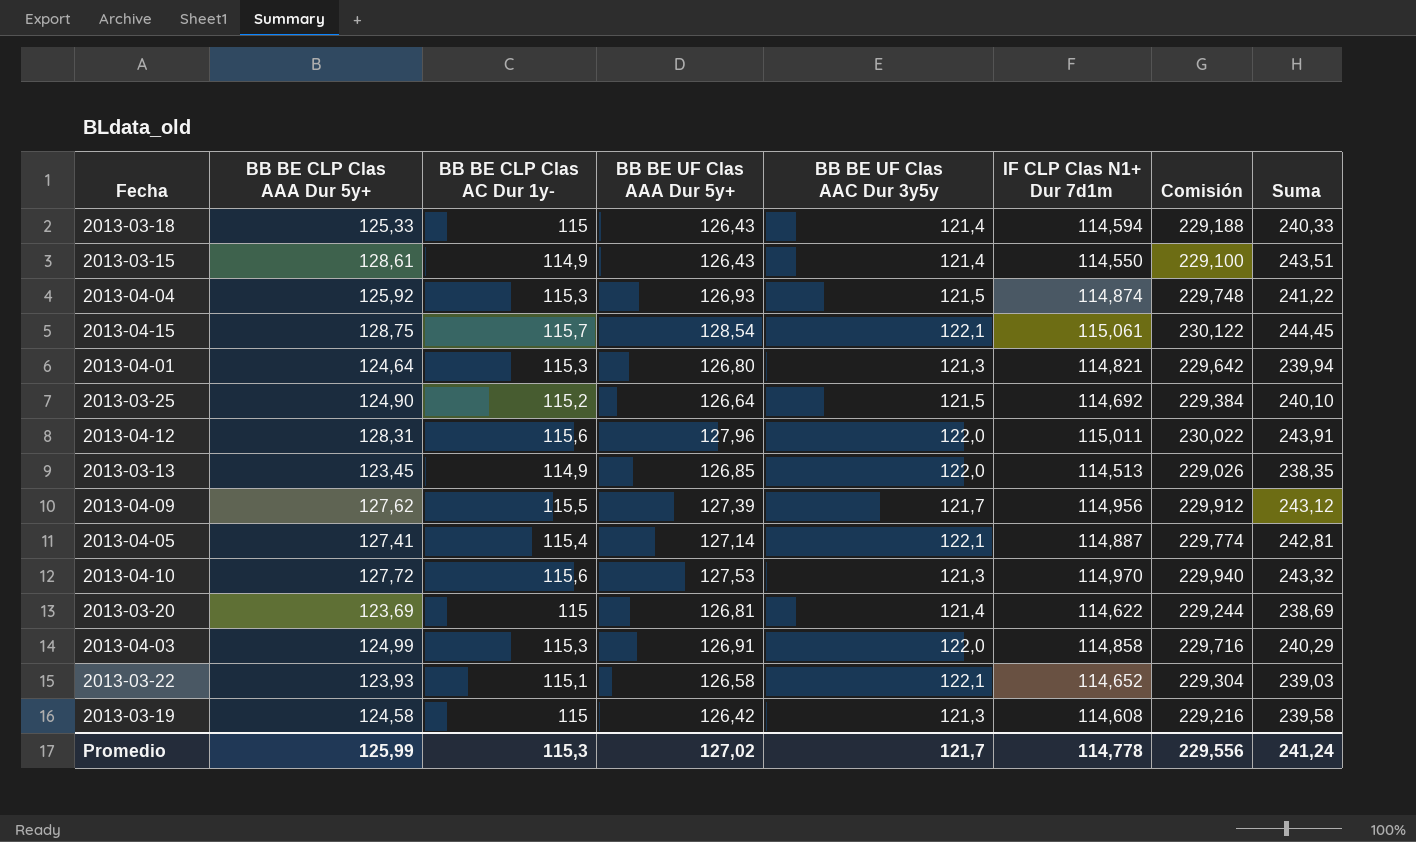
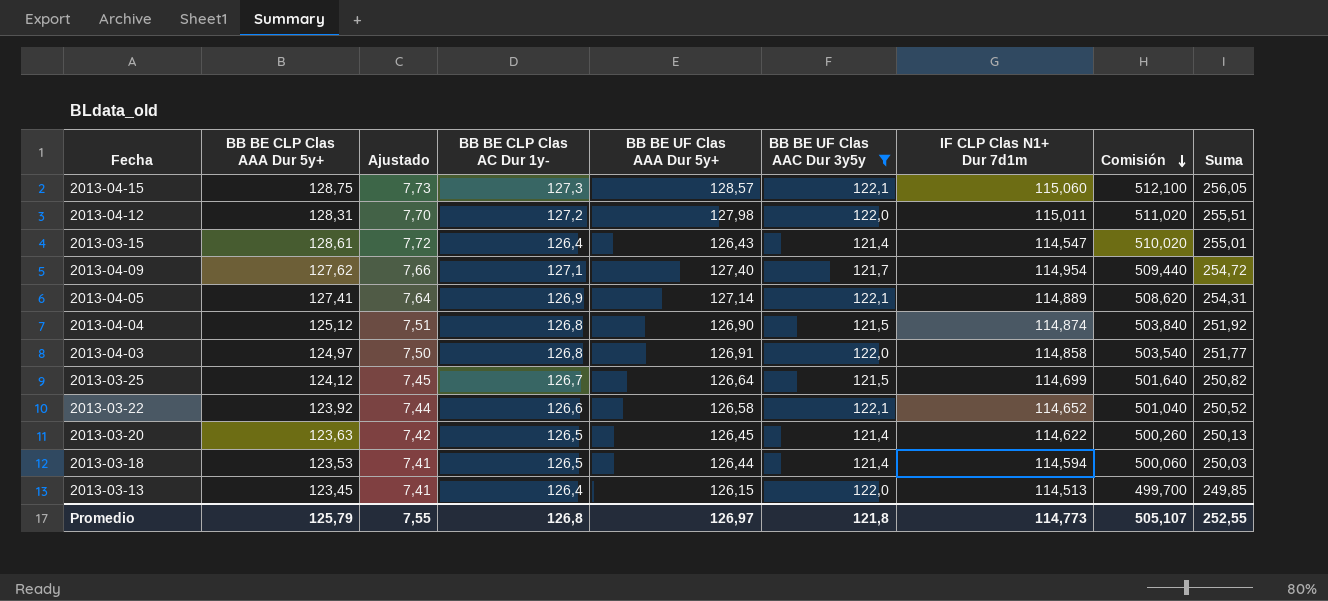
filter: none -> BB BE UF Clas AAC Dur 3y5y != 121,3
row order: none -> Comisión descending
column Ajustado | formula: none -> [BB BE CLP Clas AAA Dur 5y+] * 0,06
column Comisión | formula: [IF CLP Clas N1+ Dur 7d1m] * 2 -> [Suma] * 2
2013-04-15 | BB BE CLP Clas AC Dur 1y-: 115,7 -> 127,3
2013-04-15 | BB BE UF Clas AAA Dur 5y+: 128,54 -> 128,57
2013-04-15 | IF CLP Clas N1+ Dur 7d1m: 115,061 -> 115,060
2013-04-15 | Suma: 244,45 -> 256,05
2013-04-12 | BB BE CLP Clas AC Dur 1y-: 115,6 -> 127,2
2013-04-12 | BB BE UF Clas AAA Dur 5y+: 127,96 -> 127,98
2013-04-12 | Suma: 243,91 -> 255,51
2013-03-15 | BB BE CLP Clas AC Dur 1y-: 114,9 -> 126,4
2013-03-15 | IF CLP Clas N1+ Dur 7d1m: 114,550 -> 114,547
2013-03-15 | Suma: 243,51 -> 255,01
2013-04-09 | BB BE CLP Clas AC Dur 1y-: 115,5 -> 127,1
2013-04-09 | BB BE UF Clas AAA Dur 5y+: 127,39 -> 127,40
2013-04-09 | IF CLP Clas N1+ Dur 7d1m: 114,956 -> 114,954
2013-04-09 | Suma: 243,12 -> 254,72
2013-04-05 | BB BE CLP Clas AC Dur 1y-: 115,4 -> 126,9
2013-04-05 | IF CLP Clas N1+ Dur 7d1m: 114,887 -> 114,889
2013-04-05 | Suma: 242,81 -> 254,31
2013-04-04 | BB BE CLP Clas AAA Dur 5y+: 125,92 -> 125,12
2013-04-04 | BB BE CLP Clas AC Dur 1y-: 115,3 -> 126,8
2013-04-04 | BB BE UF Clas AAA Dur 5y+: 126,93 -> 126,90
2013-04-04 | Suma: 241,22 -> 251,92
2013-04-03 | BB BE CLP Clas AAA Dur 5y+: 124,99 -> 124,97
2013-04-03 | BB BE CLP Clas AC Dur 1y-: 115,3 -> 126,8
2013-04-03 | Suma: 240,29 -> 251,77
2013-03-25 | BB BE CLP Clas AAA Dur 5y+: 124,90 -> 124,12
2013-03-25 | BB BE CLP Clas AC Dur 1y-: 115,2 -> 126,7
2013-03-25 | IF CLP Clas N1+ Dur 7d1m: 114,692 -> 114,699
2013-03-25 | Suma: 240,10 -> 250,82
2013-03-22 | BB BE CLP Clas AAA Dur 5y+: 123,93 -> 123,92
2013-03-22 | BB BE CLP Clas AC Dur 1y-: 115,1 -> 126,6
2013-03-22 | Suma: 239,03 -> 250,52
2013-03-20 | BB BE CLP Clas AAA Dur 5y+: 123,69 -> 123,63
2013-03-20 | BB BE CLP Clas AC Dur 1y-: 115 -> 126,5
2013-03-20 | BB BE UF Clas AAA Dur 5y+: 126,81 -> 126,45
2013-03-20 | Suma: 238,69 -> 250,13
2013-03-18 | BB BE CLP Clas AAA Dur 5y+: 125,33 -> 123,53
2013-03-18 | BB BE CLP Clas AC Dur 1y-: 115 -> 126,5
2013-03-18 | BB BE UF Clas AAA Dur 5y+: 126,43 -> 126,44
2013-03-18 | Suma: 240,33 -> 250,03
2013-03-13 | BB BE CLP Clas AC Dur 1y-: 114,9 -> 126,4
2013-03-13 | BB BE UF Clas AAA Dur 5y+: 126,85 -> 126,15
2013-03-13 | Suma: 238,35 -> 249,85
Promedio | BB BE CLP Clas AAA Dur 5y+: 125,99 -> 125,79
Promedio | BB BE CLP Clas AC Dur 1y-: 115,3 -> 126,8
Promedio | BB BE UF Clas AAA Dur 5y+: 127,02 -> 126,97
Promedio | BB BE UF Clas AAC Dur 3y5y: 121,7 -> 121,8
Promedio | IF CLP Clas N1+ Dur 7d1m: 114,778 -> 114,773
Promedio | Comisión: 229,556 -> 505,107
Promedio | Suma: 241,24 -> 252,55

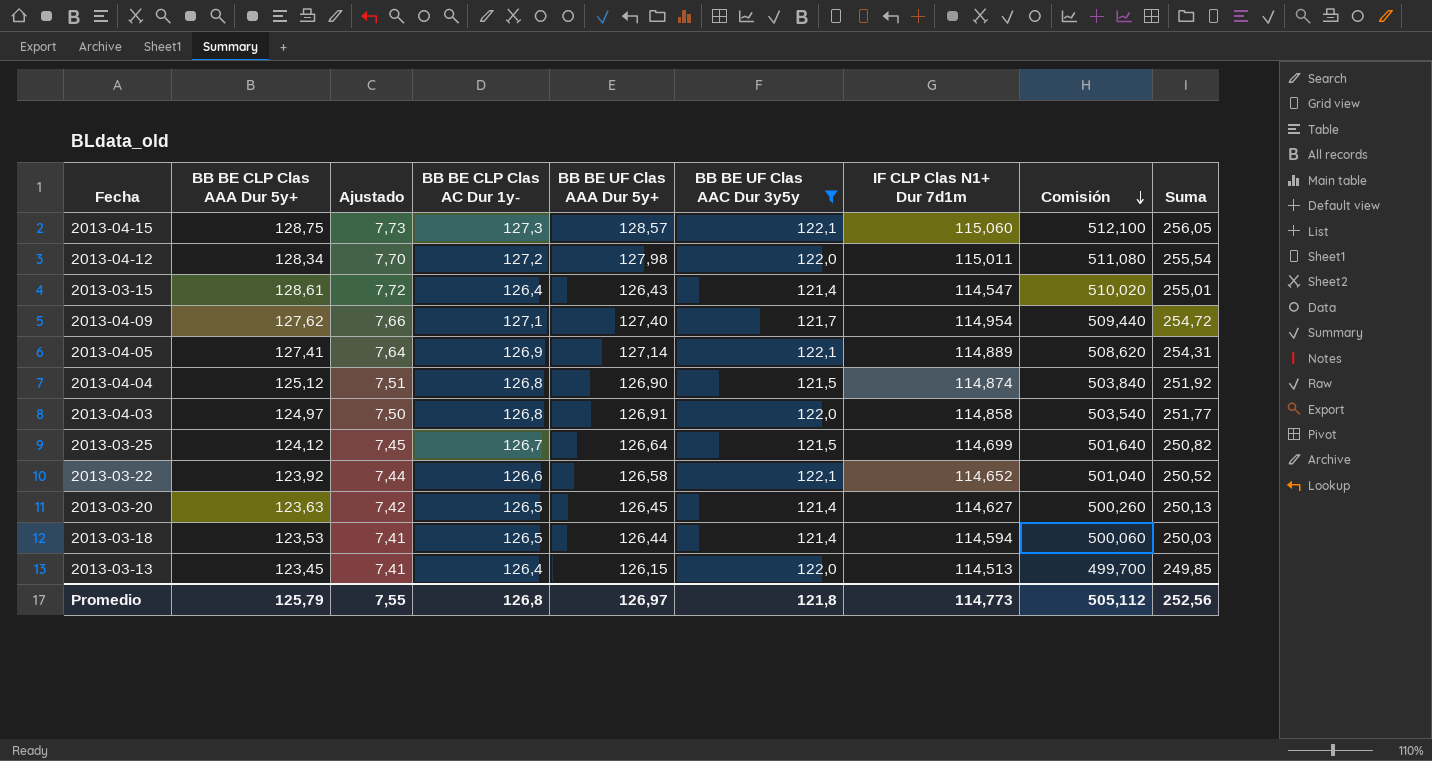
2013-04-12 | BB BE CLP Clas AAA Dur 5y+: 128,31 -> 128,34
2013-04-12 | Comisión: 511,020 -> 511,080
2013-04-12 | Suma: 255,51 -> 255,54
2013-03-20 | IF CLP Clas N1+ Dur 7d1m: 114,622 -> 114,627
Promedio | Comisión: 505,107 -> 505,112
Promedio | Suma: 252,55 -> 252,56

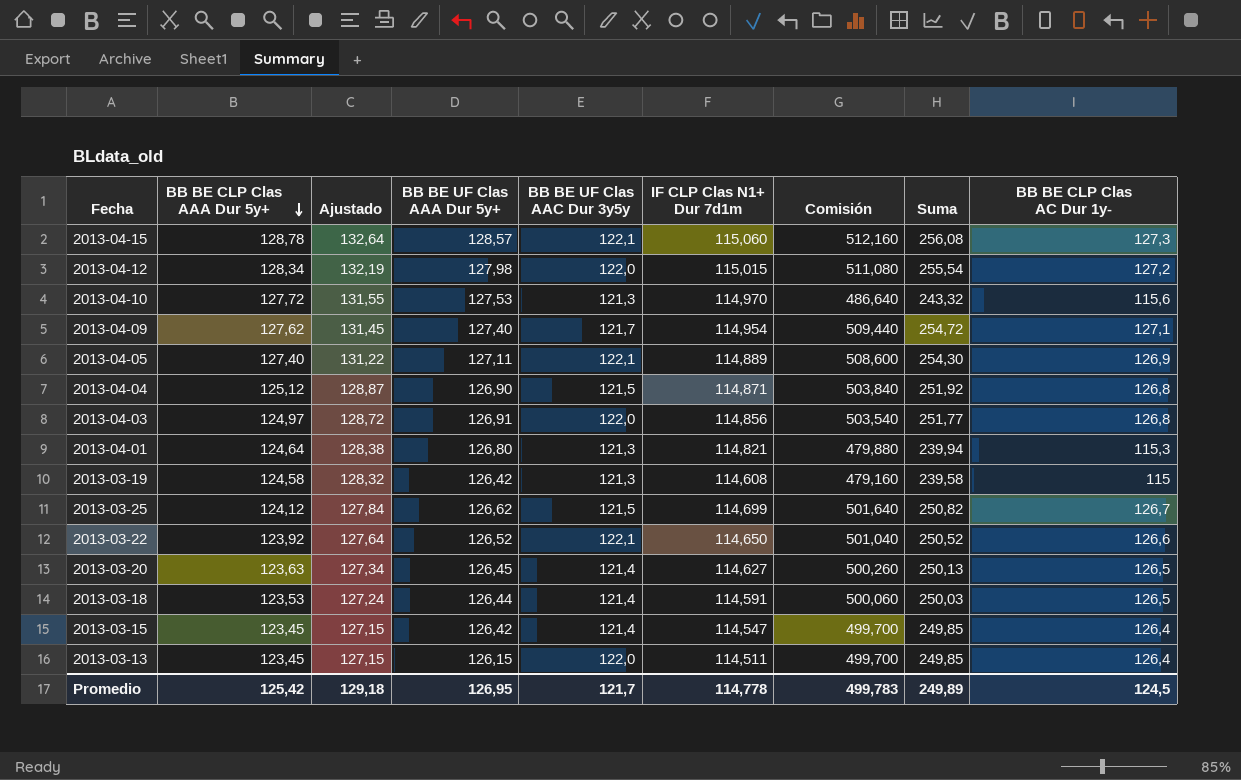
filter: BB BE UF Clas AAC Dur 3y5y != 121,3 -> none
row order: Comisión descending -> BB BE CLP Clas AAA Dur 5y+ descending
column Ajustado | formula: [BB BE CLP Clas AAA Dur 5y+] * 0,06 -> [BB BE CLP Clas AAA Dur 5y+] * 1,03
column BB BE CLP Clas AC Dur 1y- | position: 4 -> 9
2013-04-15 | BB BE CLP Clas AAA Dur 5y+: 128,75 -> 128,78
2013-04-15 | Comisión: 512,100 -> 512,160
2013-04-15 | Suma: 256,05 -> 256,08
2013-04-12 | IF CLP Clas N1+ Dur 7d1m: 115,011 -> 115,015
2013-04-05 | BB BE CLP Clas AAA Dur 5y+: 127,41 -> 127,40
2013-04-05 | BB BE UF Clas AAA Dur 5y+: 127,14 -> 127,11
2013-04-05 | Comisión: 508,620 -> 508,600
2013-04-05 | Suma: 254,31 -> 254,30
2013-04-04 | IF CLP Clas N1+ Dur 7d1m: 114,874 -> 114,871
2013-04-03 | IF CLP Clas N1+ Dur 7d1m: 114,858 -> 114,856
2013-03-25 | BB BE UF Clas AAA Dur 5y+: 126,64 -> 126,62
2013-03-22 | BB BE UF Clas AAA Dur 5y+: 126,58 -> 126,52
2013-03-22 | IF CLP Clas N1+ Dur 7d1m: 114,652 -> 114,650
2013-03-18 | IF CLP Clas N1+ Dur 7d1m: 114,594 -> 114,591
2013-03-15 | BB BE CLP Clas AAA Dur 5y+: 128,61 -> 123,45
2013-03-15 | BB BE UF Clas AAA Dur 5y+: 126,43 -> 126,42
2013-03-15 | Comisión: 510,020 -> 499,700
2013-03-15 | Suma: 255,01 -> 249,85
2013-03-13 | IF CLP Clas N1+ Dur 7d1m: 114,513 -> 114,511
Promedio | BB BE CLP Clas AAA Dur 5y+: 125,79 -> 125,42
Promedio | Ajustado: 7,55 -> 129,18
Promedio | BB BE UF Clas AAA Dur 5y+: 126,97 -> 126,95
Promedio | BB BE UF Clas AAC Dur 3y5y: 121,8 -> 121,7
Promedio | IF CLP Clas N1+ Dur 7d1m: 114,773 -> 114,778
Promedio | Comisión: 505,112 -> 499,783
Promedio | Suma: 252,56 -> 249,89
Promedio | BB BE CLP Clas AC Dur 1y-: 126,8 -> 124,5

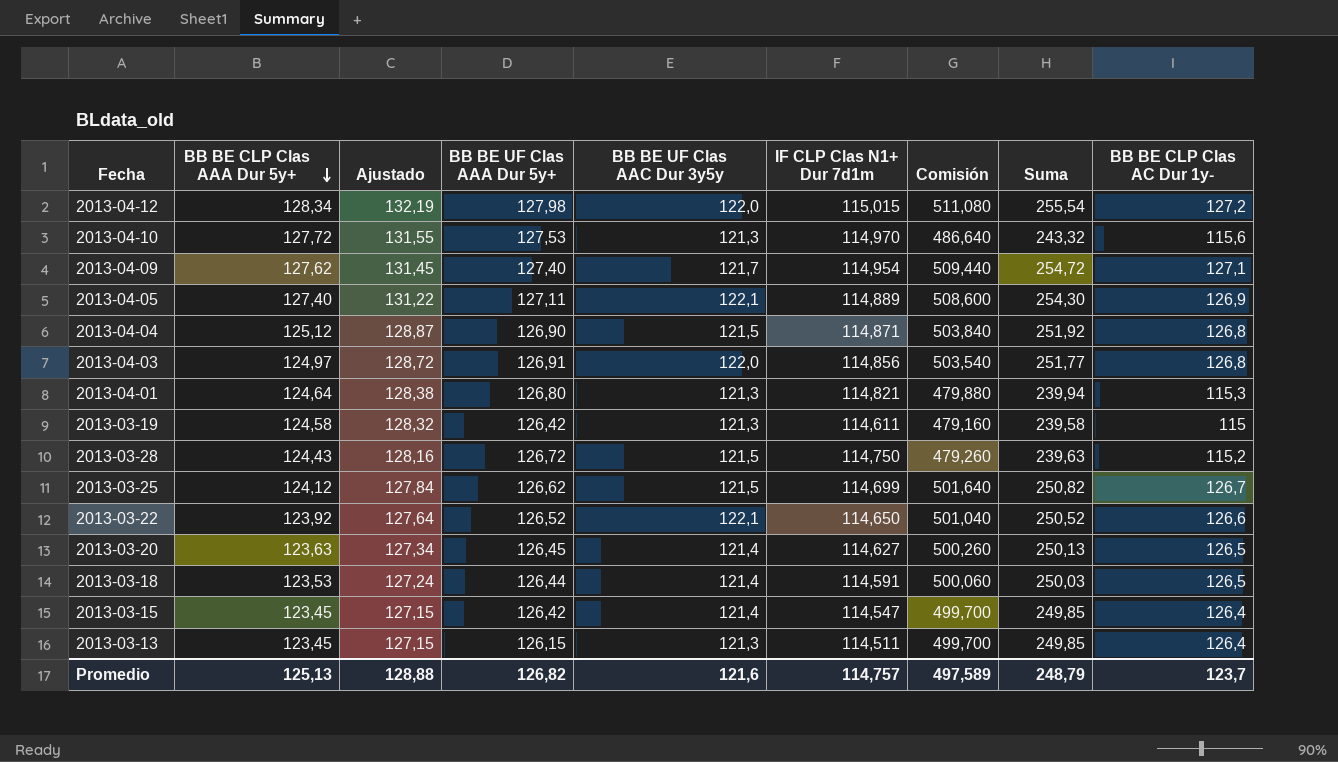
row 2013-04-15: 128,78 | 132,64 | 128,57 | 122,1 | 115,060 | 512,160 | 256,08 | 127,3 -> none
2013-03-19 | IF CLP Clas N1+ Dur 7d1m: 114,608 -> 114,611
row 2013-03-28: none -> 124,43 | 128,16 | 126,72 | 121,5 | 114,750 | 479,260 | 239,63 | 115,2
2013-03-13 | BB BE UF Clas AAC Dur 3y5y: 122,0 -> 121,3
Promedio | BB BE CLP Clas AAA Dur 5y+: 125,42 -> 125,13
Promedio | Ajustado: 129,18 -> 128,88
Promedio | BB BE UF Clas AAA Dur 5y+: 126,95 -> 126,82
Promedio | BB BE UF Clas AAC Dur 3y5y: 121,7 -> 121,6
Promedio | IF CLP Clas N1+ Dur 7d1m: 114,778 -> 114,757
Promedio | Comisión: 499,783 -> 497,589
Promedio | Suma: 249,89 -> 248,79
Promedio | BB BE CLP Clas AC Dur 1y-: 124,5 -> 123,7

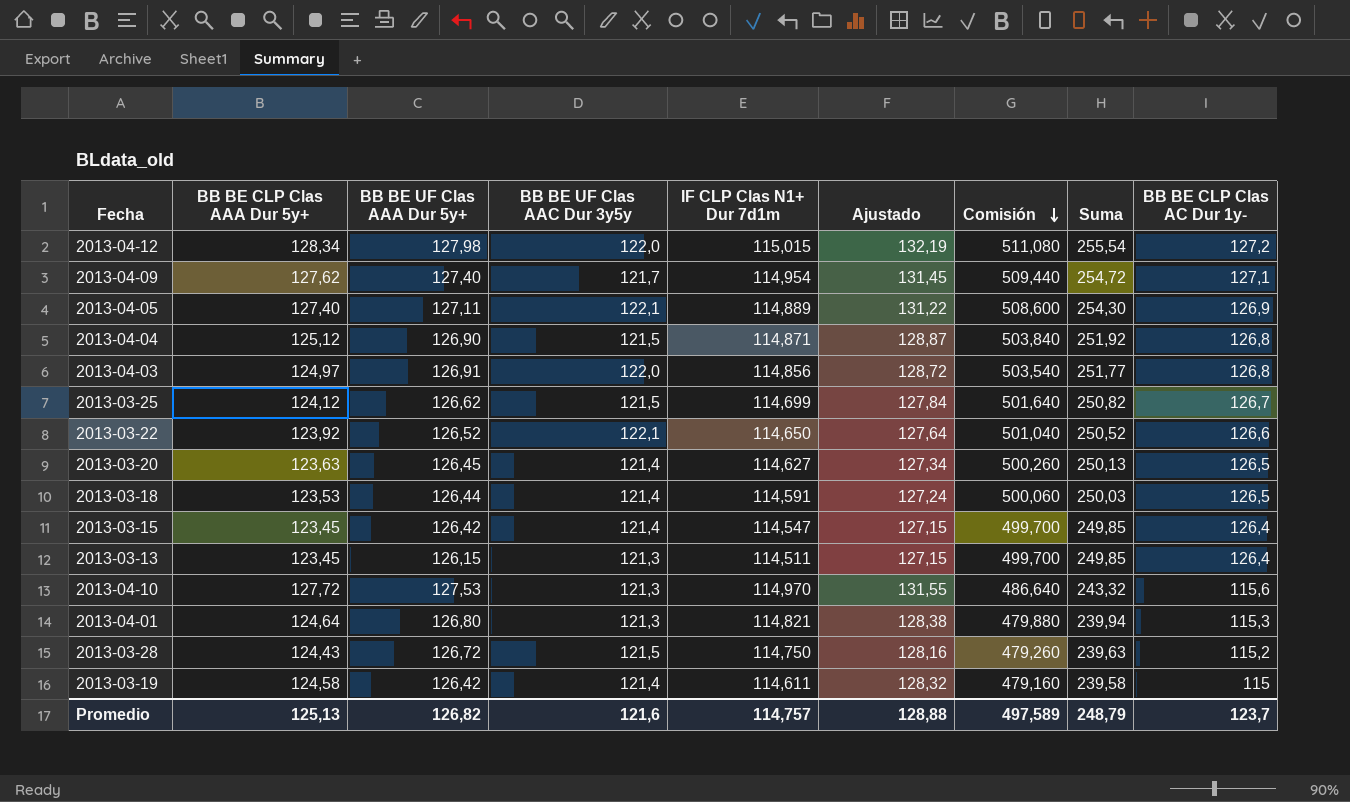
row order: BB BE CLP Clas AAA Dur 5y+ descending -> Comisión descending
column Ajustado | position: 3 -> 6
2013-03-19 | BB BE UF Clas AAC Dur 3y5y: 121,3 -> 121,4

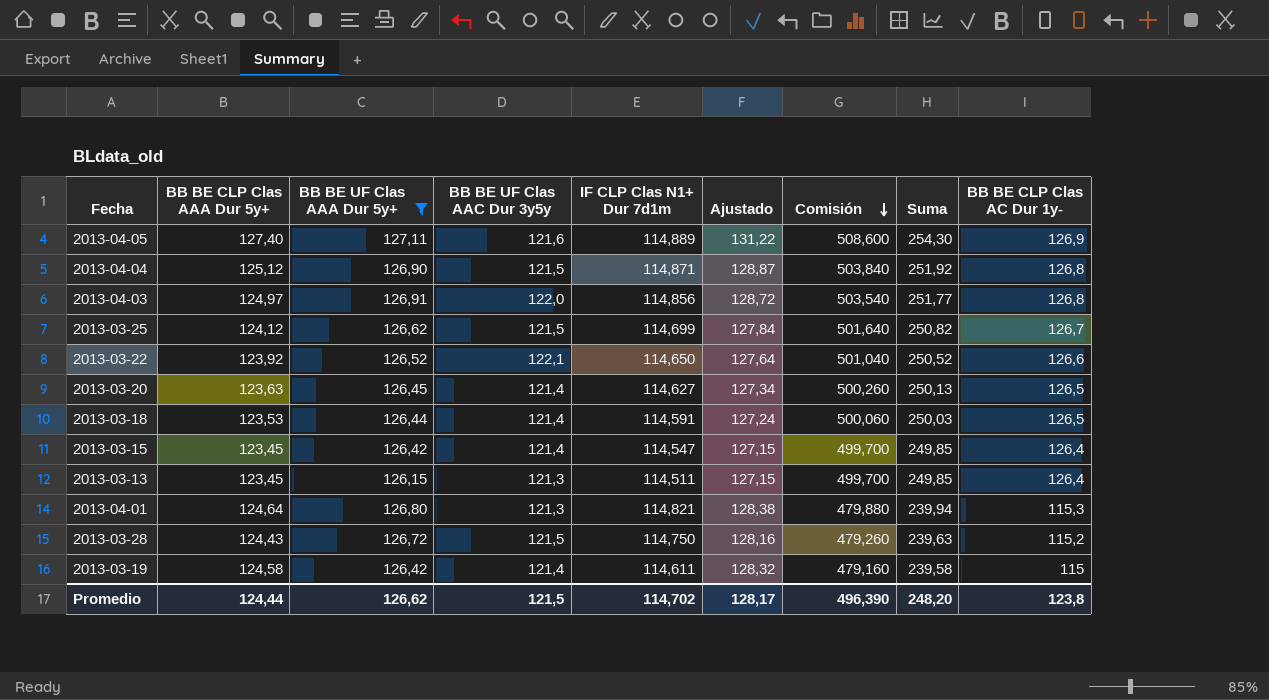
filter: none -> BB BE UF Clas AAA Dur 5y+ <= 127,11
2013-04-05 | BB BE UF Clas AAC Dur 3y5y: 122,1 -> 121,6
Promedio | BB BE CLP Clas AAA Dur 5y+: 125,13 -> 124,44
Promedio | BB BE UF Clas AAA Dur 5y+: 126,82 -> 126,62
Promedio | BB BE UF Clas AAC Dur 3y5y: 121,6 -> 121,5
Promedio | IF CLP Clas N1+ Dur 7d1m: 114,757 -> 114,702
Promedio | Ajustado: 128,88 -> 128,17
Promedio | Comisión: 497,589 -> 496,390
Promedio | Suma: 248,79 -> 248,20
Promedio | BB BE CLP Clas AC Dur 1y-: 123,7 -> 123,8

